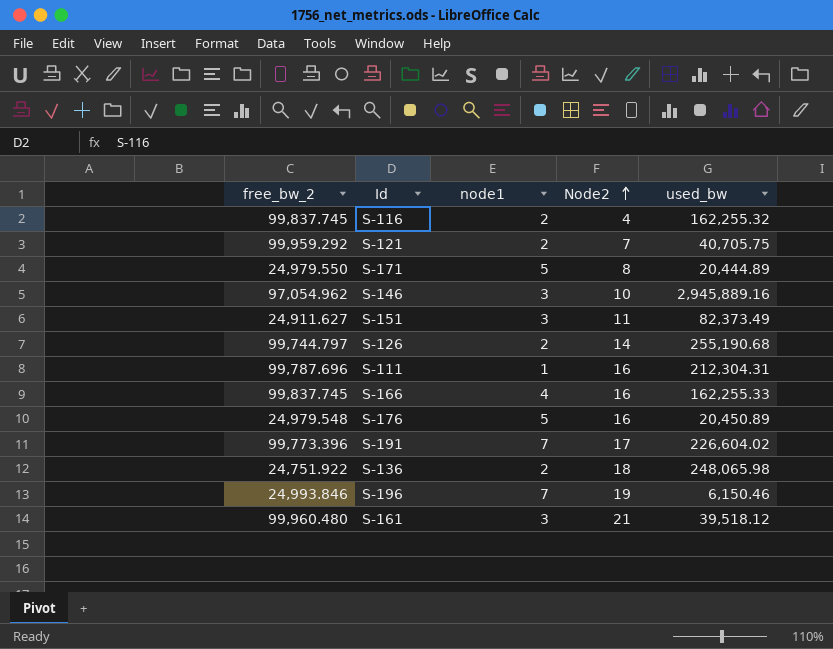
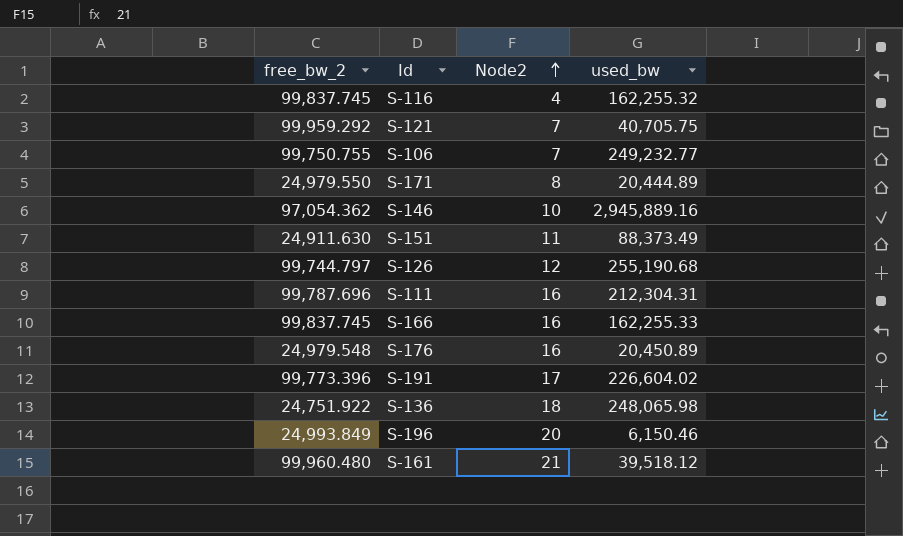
column node1 | position: 3 -> none
row S-106: none -> 99,750.755 | 7 | 249,232.77
S-146 | free_bw_2: 97,054.962 -> 97,054.362
S-151 | free_bw_2: 24,911.627 -> 24,911.630
S-151 | used_bw: 82,373.49 -> 88,373.49
S-126 | Node2: 14 -> 12
S-196 | free_bw_2: 24,993.846 -> 24,993.849
S-196 | Node2: 19 -> 20

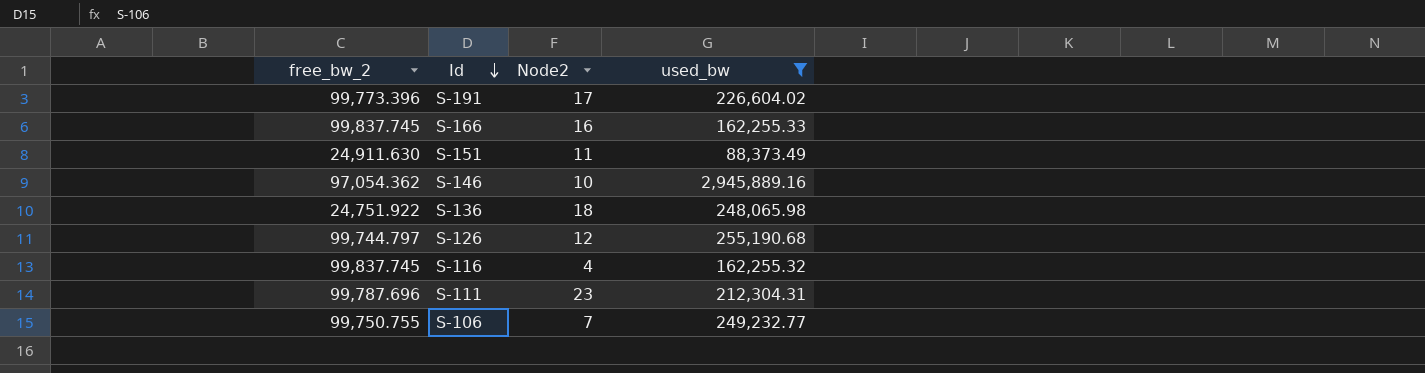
filter: none -> used_bw >= 88,373.49
row order: Node2 ascending -> Id descending
S-111 | Node2: 16 -> 23

